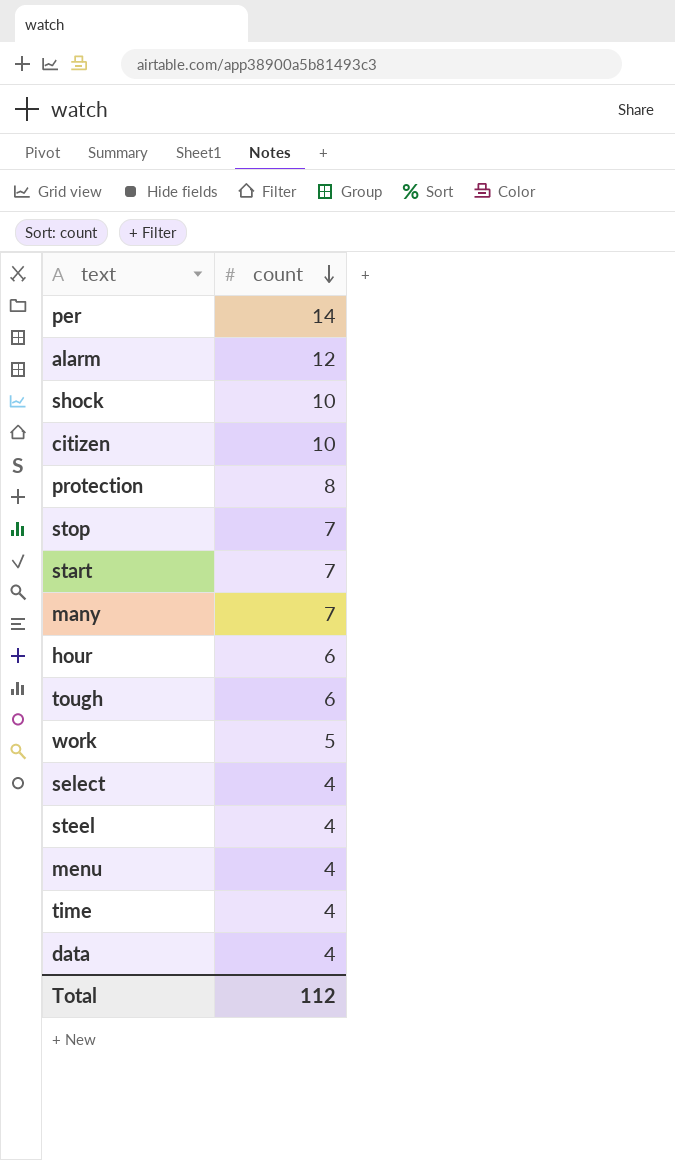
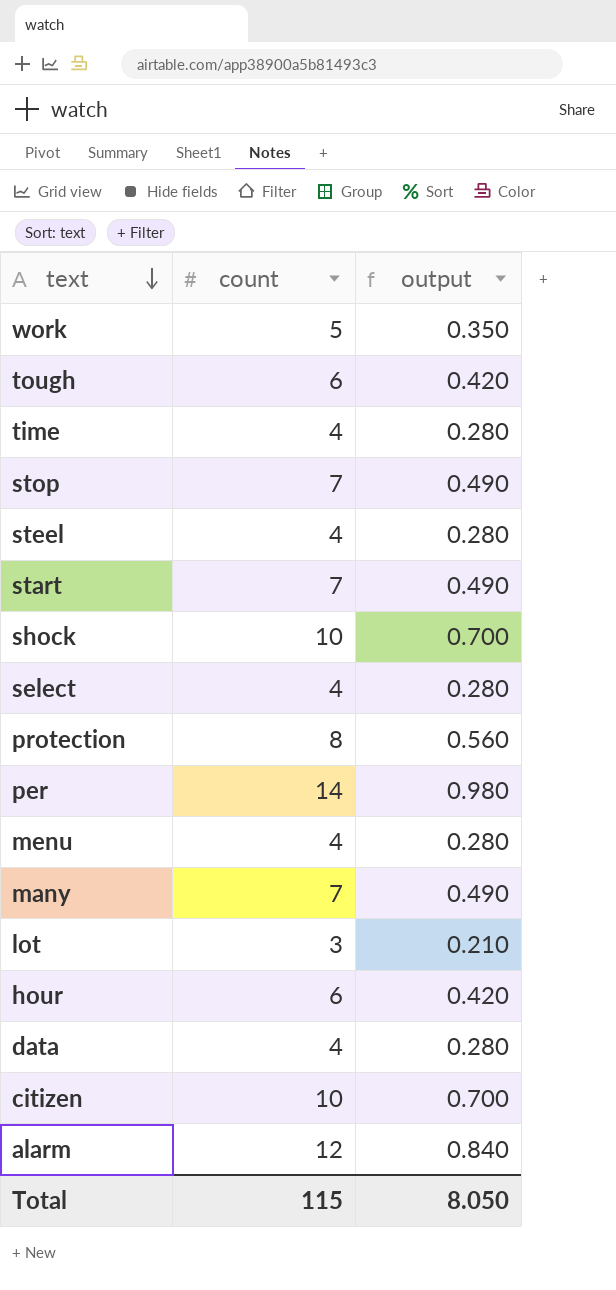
row order: count descending -> text descending
column output | formula: none -> [count] * 0.07
row lot: none -> 3 | 0.210
Total | count: 112 -> 115

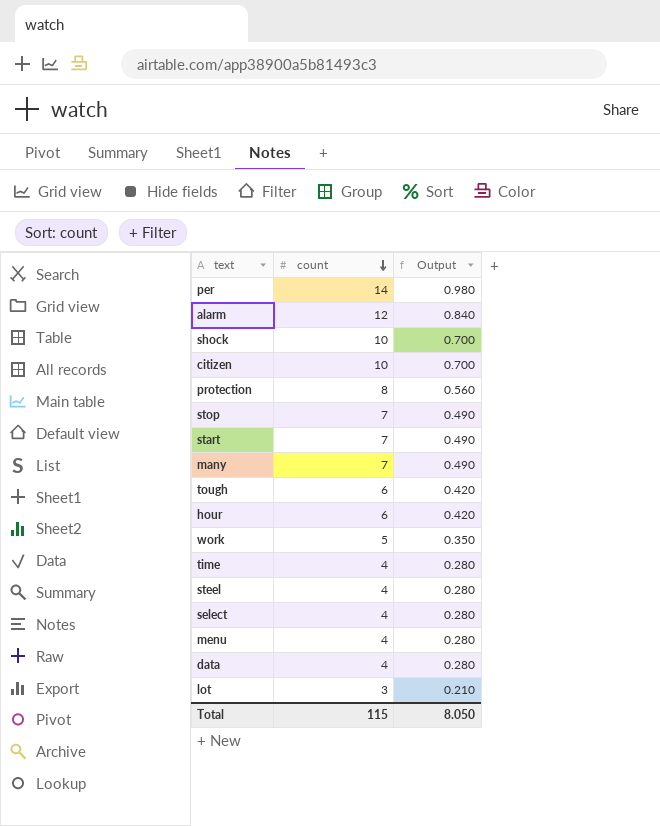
row order: text descending -> count descending
column name: output -> Output

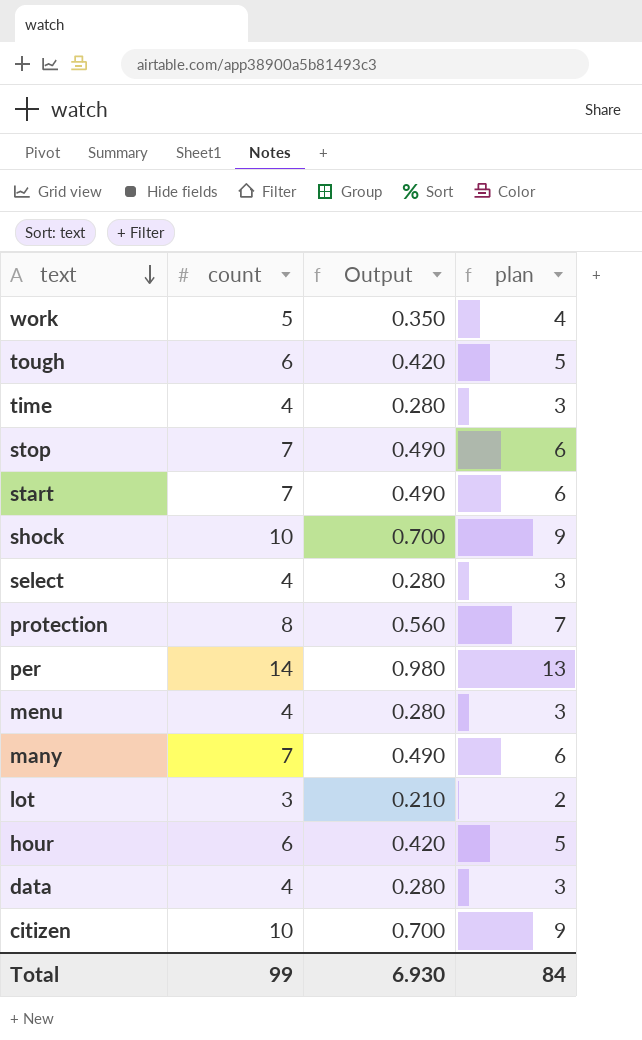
row order: count descending -> text descending
column plan | formula: none -> [count] - 1
row alarm: 12 | 0.840 -> none
row steel: 4 | 0.280 -> none
Total | count: 115 -> 99
Total | Output: 8.050 -> 6.930

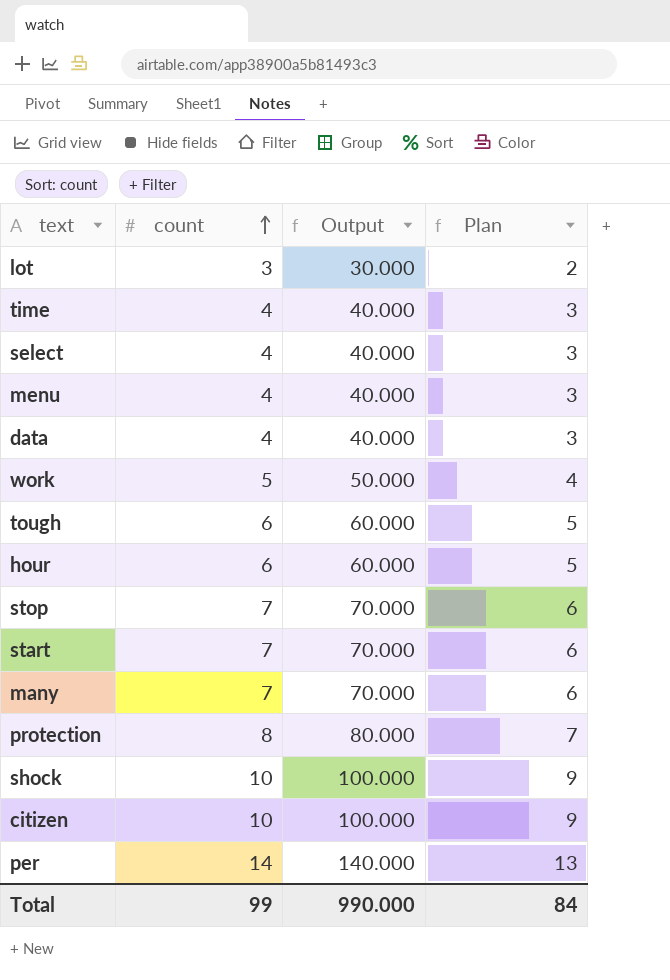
row order: text descending -> count ascending
column Output | formula: [count] * 0.07 -> [count] * 10
column name: plan -> Plan
Total | Output: 6.930 -> 990.000

